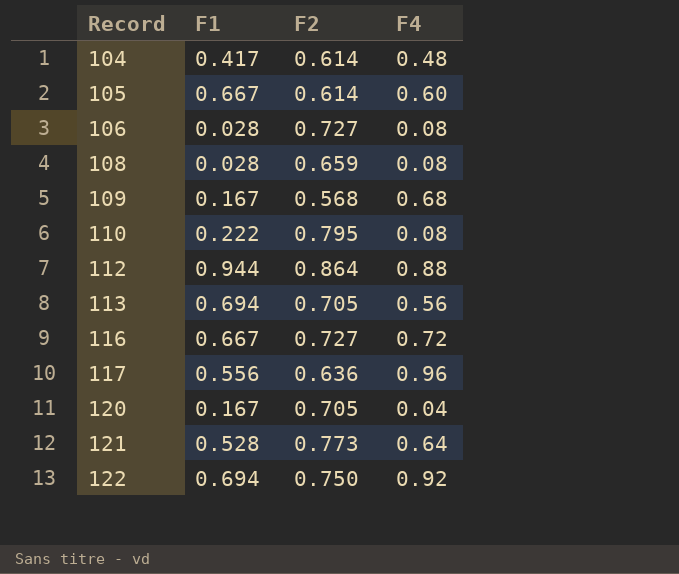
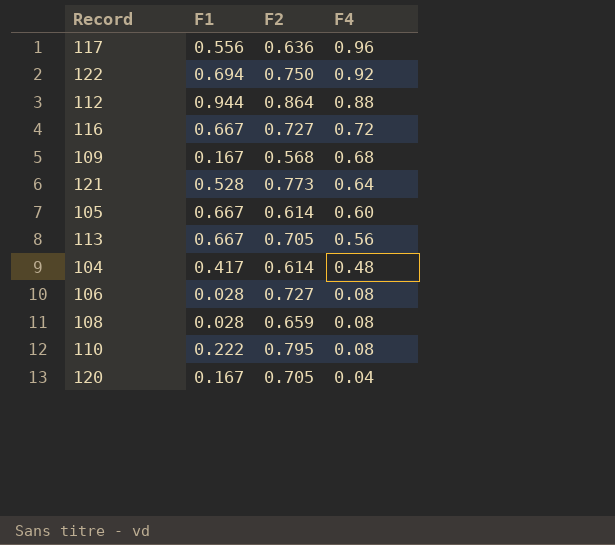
row order: Record ascending -> F4 descending
113 | F1: 0.694 -> 0.667

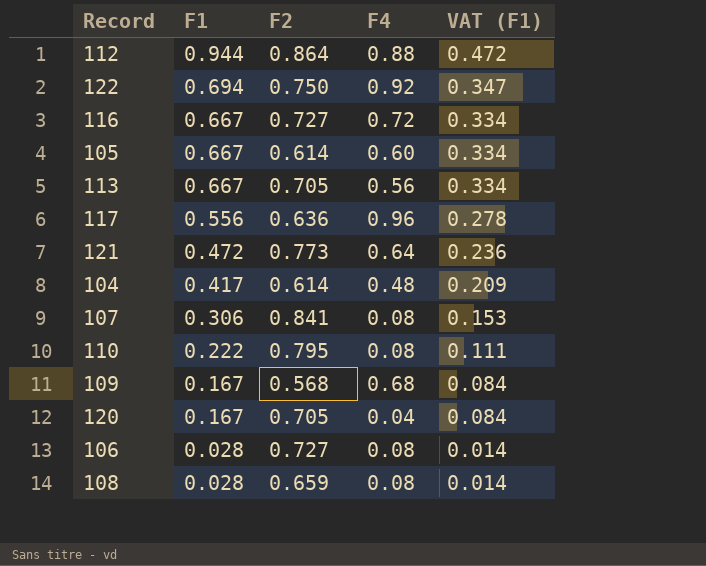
row order: F4 descending -> F1 descending
column VAT (F1) | formula: none -> [F1] * 0.5
121 | F1: 0.528 -> 0.472
row 107: none -> 0.306 | 0.841 | 0.08 | 0.153

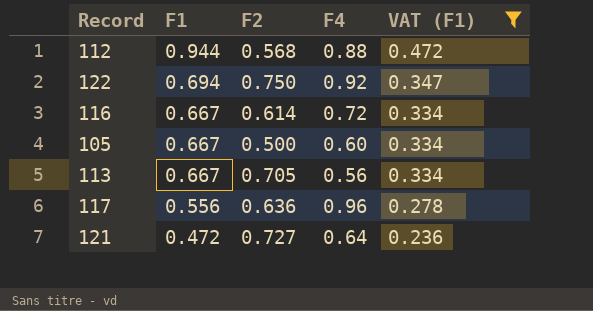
filter: none -> VAT (F1) >= 0.236
112 | F2: 0.864 -> 0.568
116 | F2: 0.727 -> 0.614
105 | F2: 0.614 -> 0.500
121 | F2: 0.773 -> 0.727

